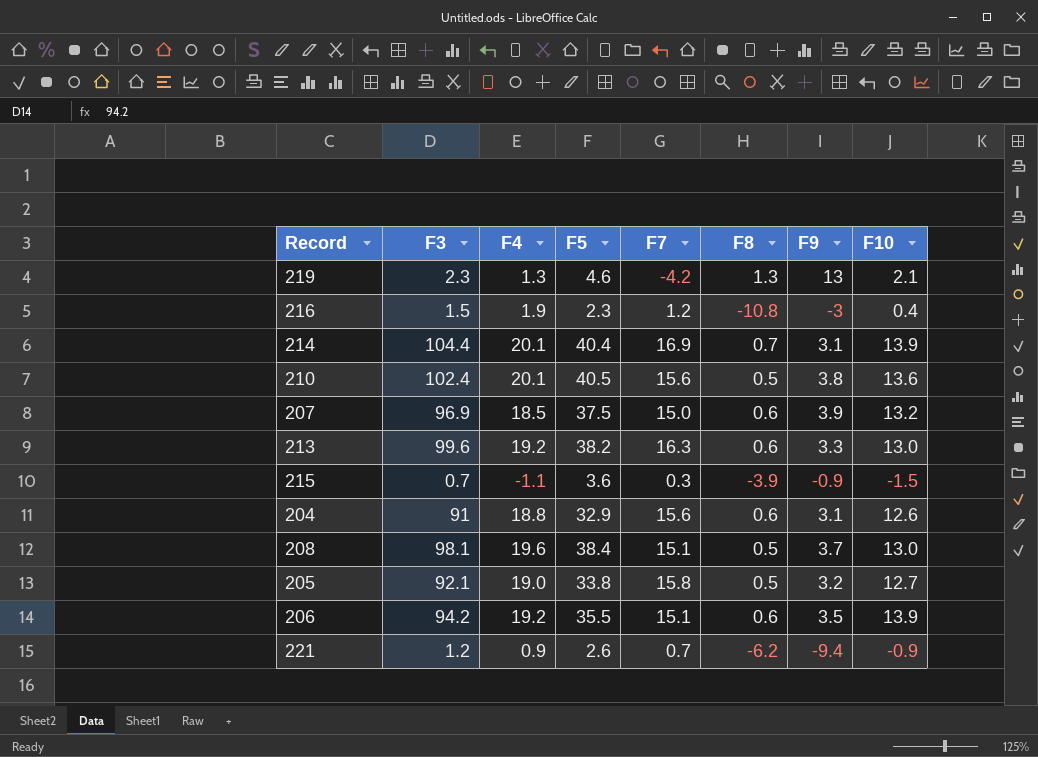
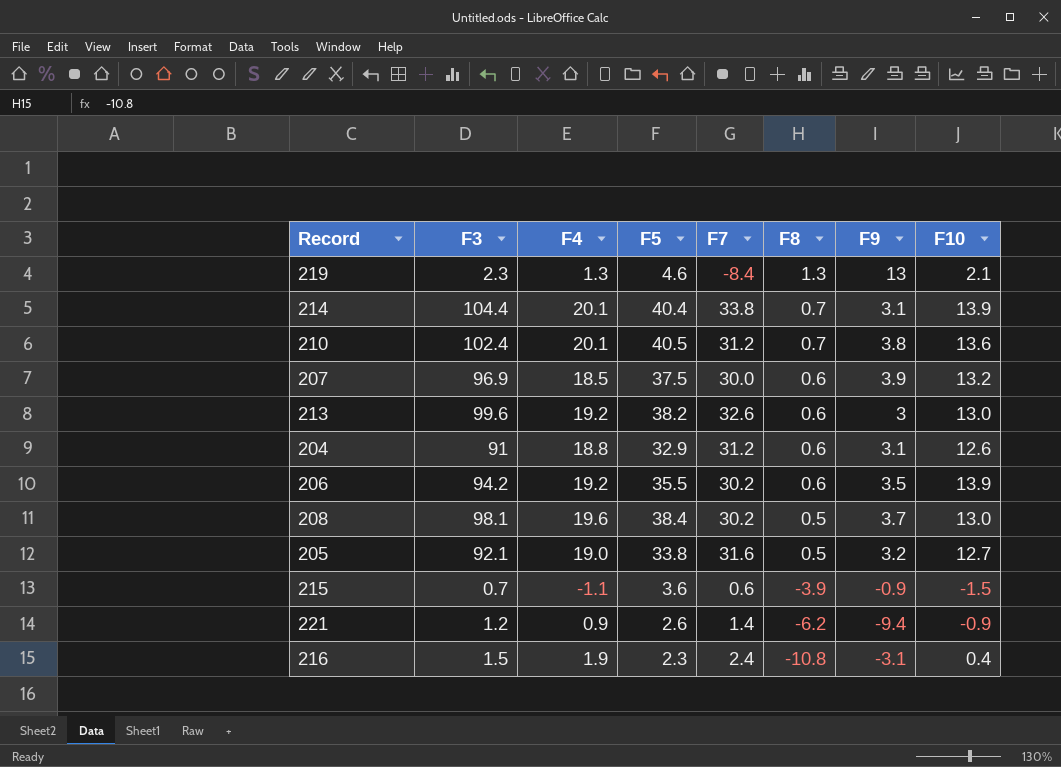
row order: none -> F8 descending
219 | F7: -4.2 -> -8.4
214 | F7: 16.9 -> 33.8
210 | F7: 15.6 -> 31.2
210 | F8: 0.5 -> 0.7
207 | F7: 15.0 -> 30.0
213 | F7: 16.3 -> 32.6
213 | F9: 3.3 -> 3
204 | F7: 15.6 -> 31.2
206 | F7: 15.1 -> 30.2
208 | F7: 15.1 -> 30.2
205 | F7: 15.8 -> 31.6
215 | F7: 0.3 -> 0.6
221 | F7: 0.7 -> 1.4
216 | F7: 1.2 -> 2.4
216 | F9: -3 -> -3.1

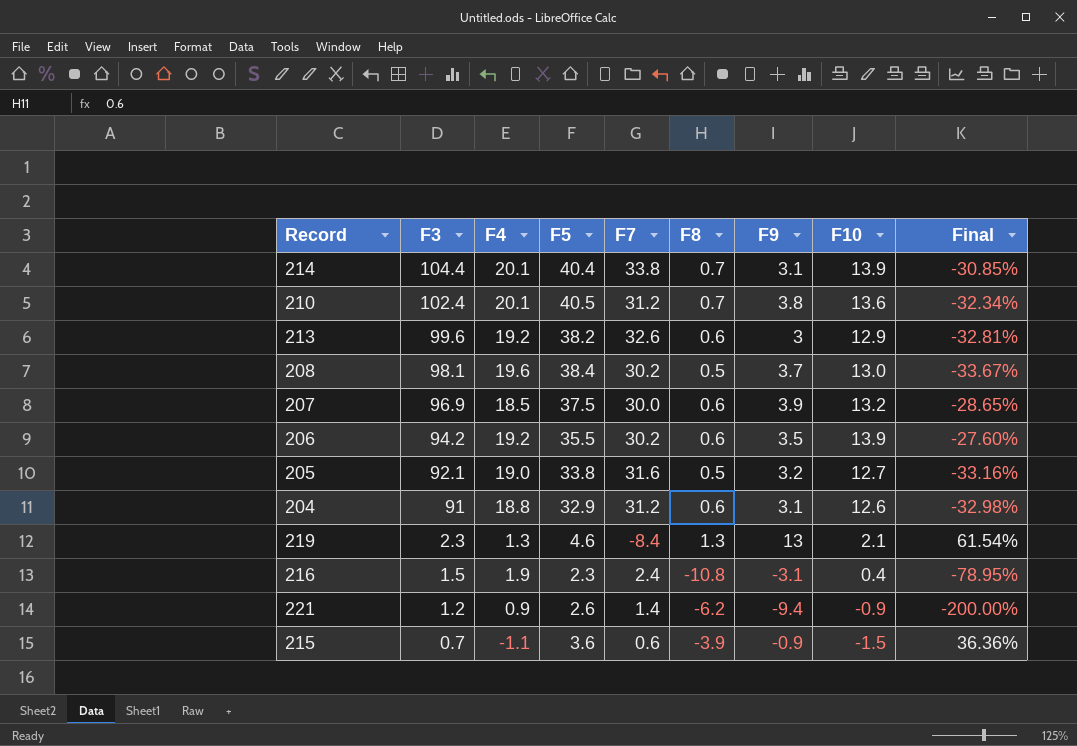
row order: F8 descending -> F3 descending
column Final | formula: none -> ([F10] - [F4]) / [F4]
213 | F10: 13.0 -> 12.9

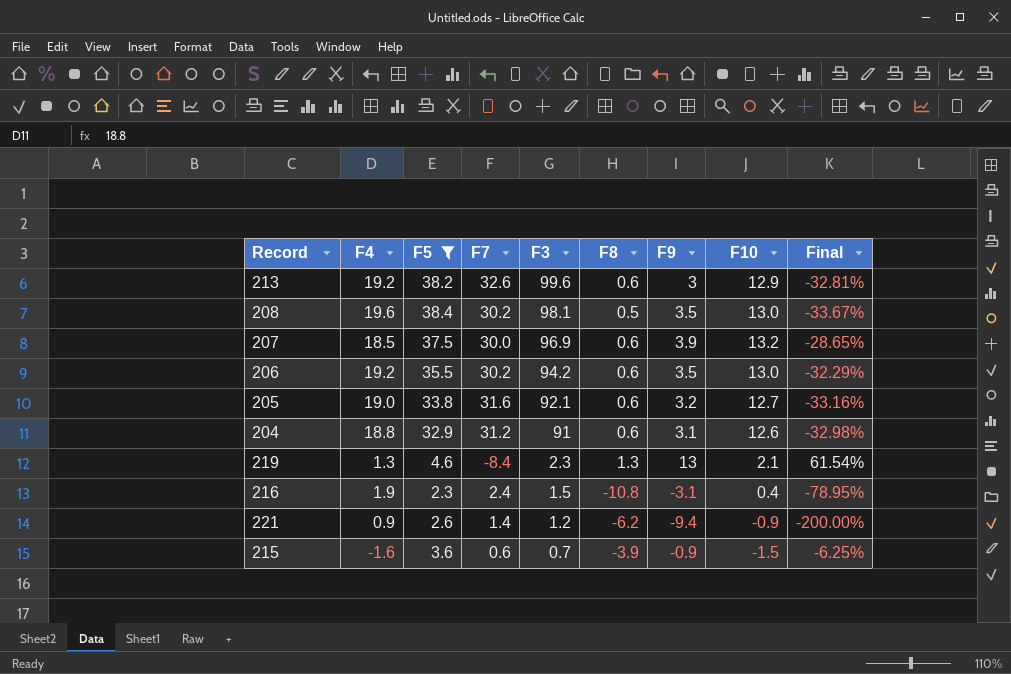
filter: none -> F5 <= 38.4
column F3 | position: 2 -> 5
208 | F9: 3.7 -> 3.5
206 | F10: 13.9 -> 13.0
206 | Final: -27.60% -> -32.29%
205 | F8: 0.5 -> 0.6
215 | F4: -1.1 -> -1.6
215 | Final: 36.36% -> -6.25%

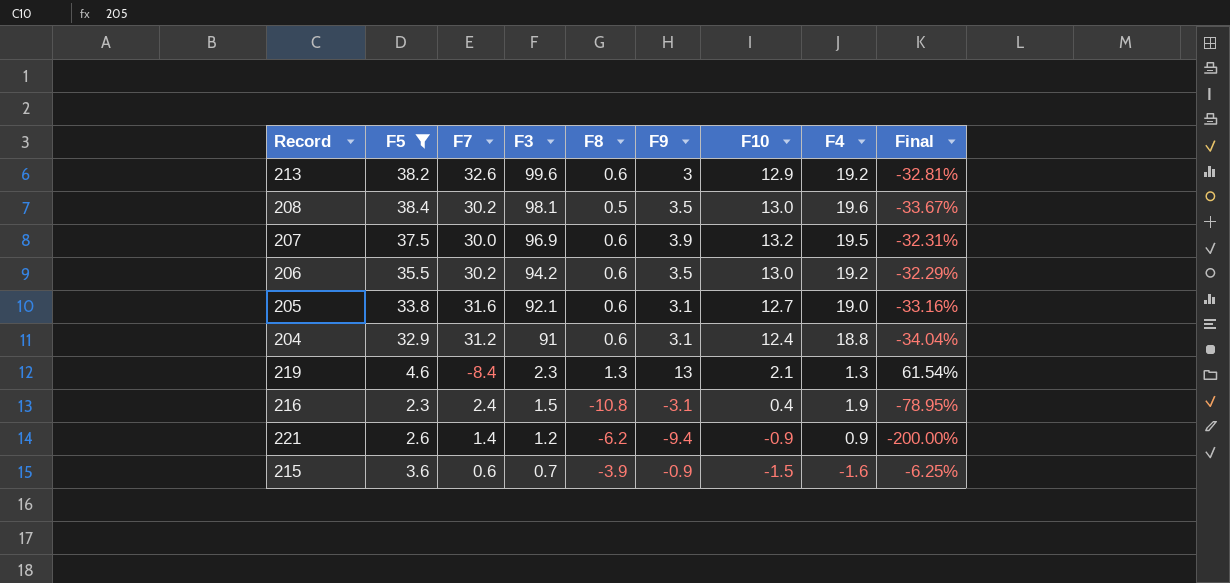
column F4 | position: 2 -> 8
207 | F4: 18.5 -> 19.5
207 | Final: -28.65% -> -32.31%
205 | F9: 3.2 -> 3.1
204 | F10: 12.6 -> 12.4
204 | Final: -32.98% -> -34.04%

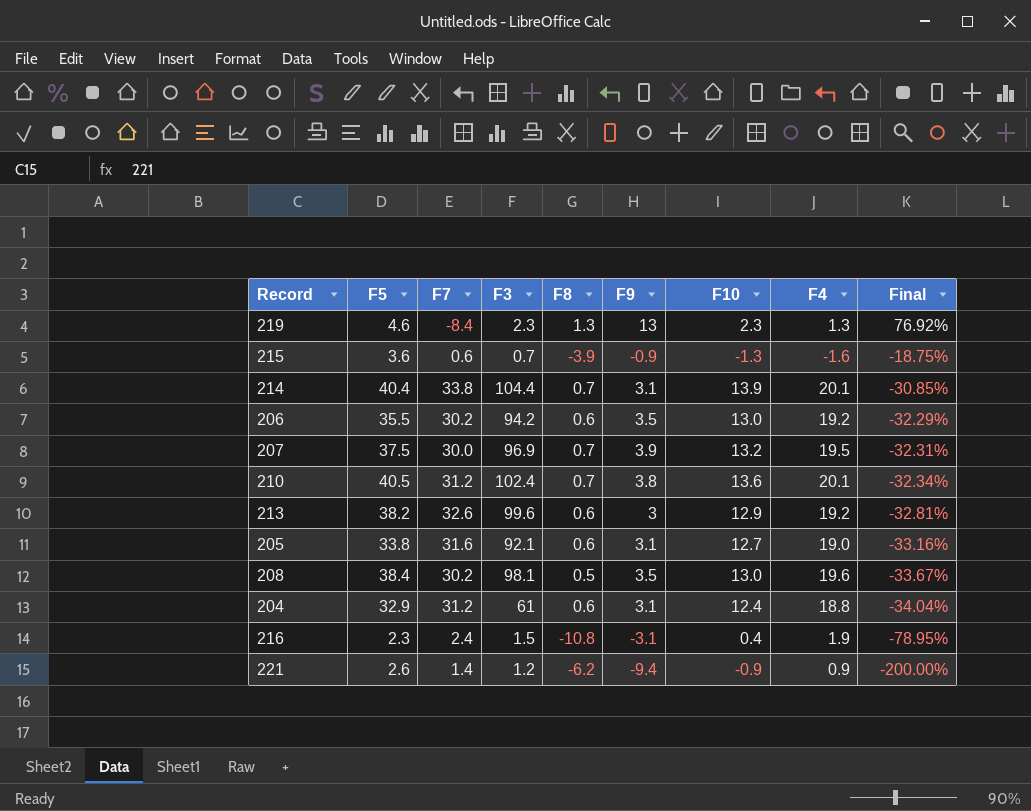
filter: F5 <= 38.4 -> none
row order: F3 descending -> Final descending
219 | F10: 2.1 -> 2.3
219 | Final: 61.54% -> 76.92%
215 | F10: -1.5 -> -1.3
215 | Final: -6.25% -> -18.75%
207 | F8: 0.6 -> 0.7
204 | F3: 91 -> 61

